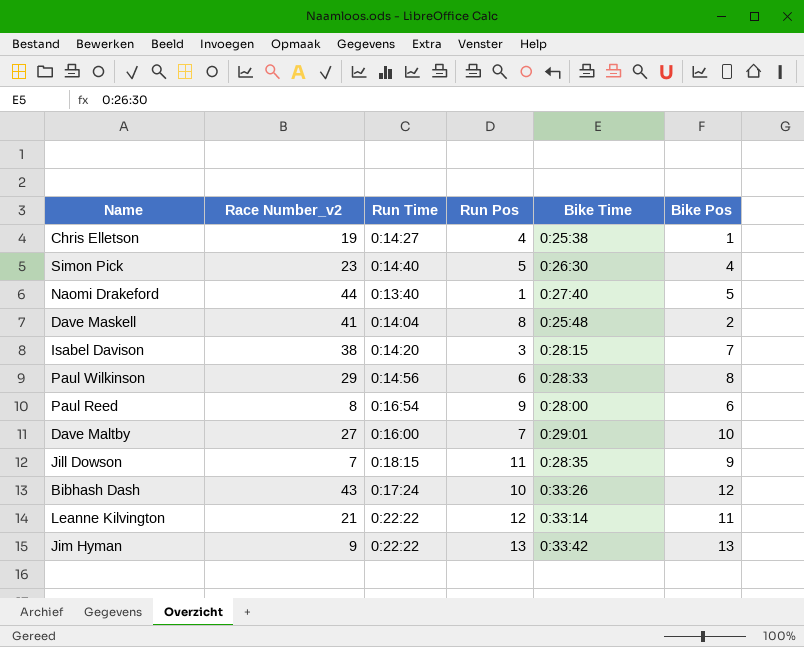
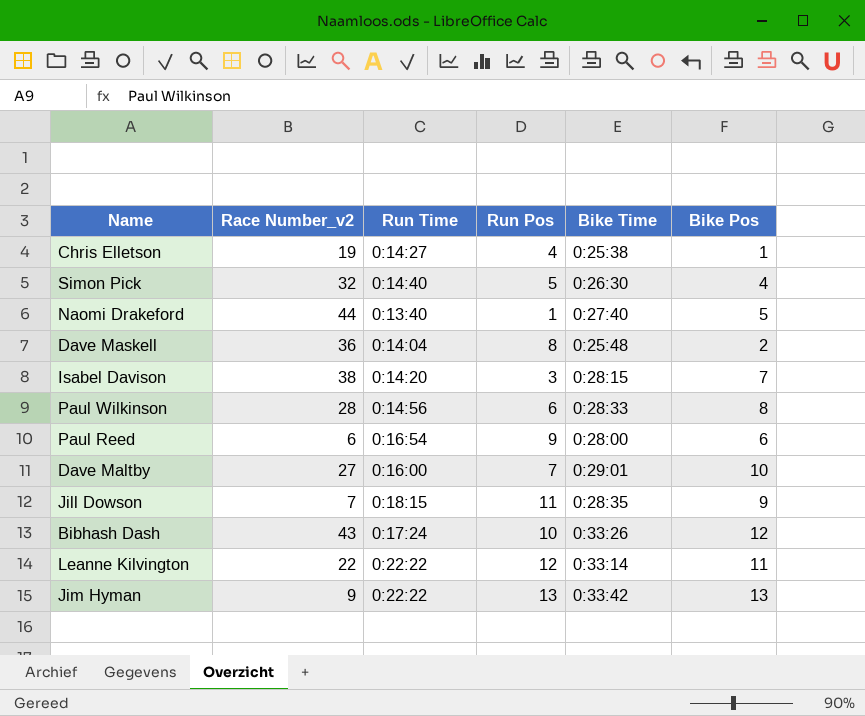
Simon Pick | Race Number_v2: 23 -> 32
Dave Maskell | Race Number_v2: 41 -> 36
Paul Wilkinson | Race Number_v2: 29 -> 28
Paul Reed | Race Number_v2: 8 -> 6
Leanne Kilvington | Race Number_v2: 21 -> 22

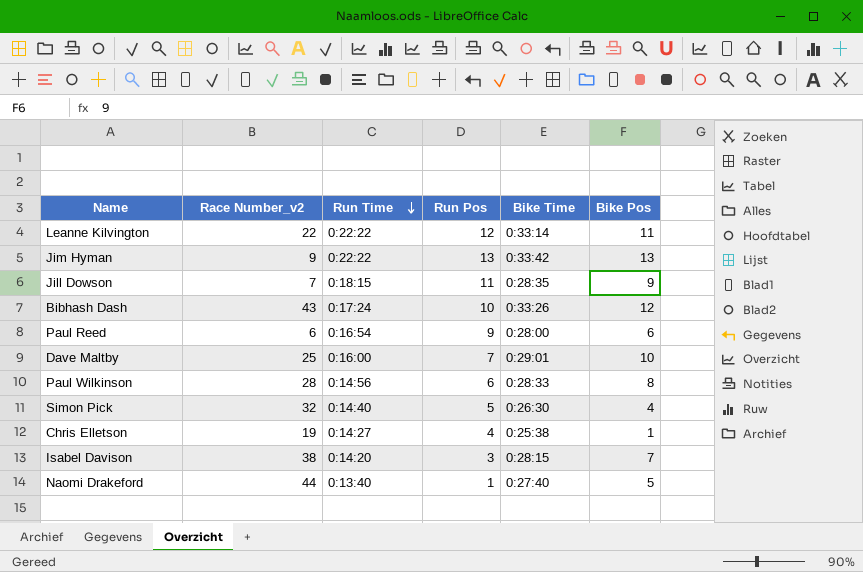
row order: none -> Run Time descending
row Dave Maskell: 36 | 0:14:04 | 8 | 0:25:48 | 2 -> none
Dave Maltby | Race Number_v2: 27 -> 25

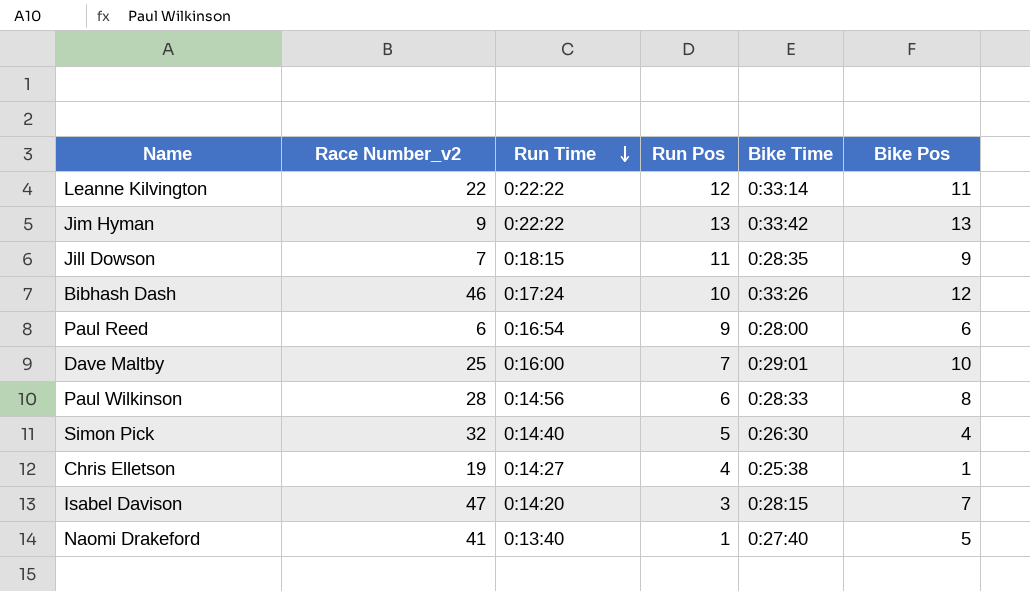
Bibhash Dash | Race Number_v2: 43 -> 46
Isabel Davison | Race Number_v2: 38 -> 47
Naomi Drakeford | Race Number_v2: 44 -> 41

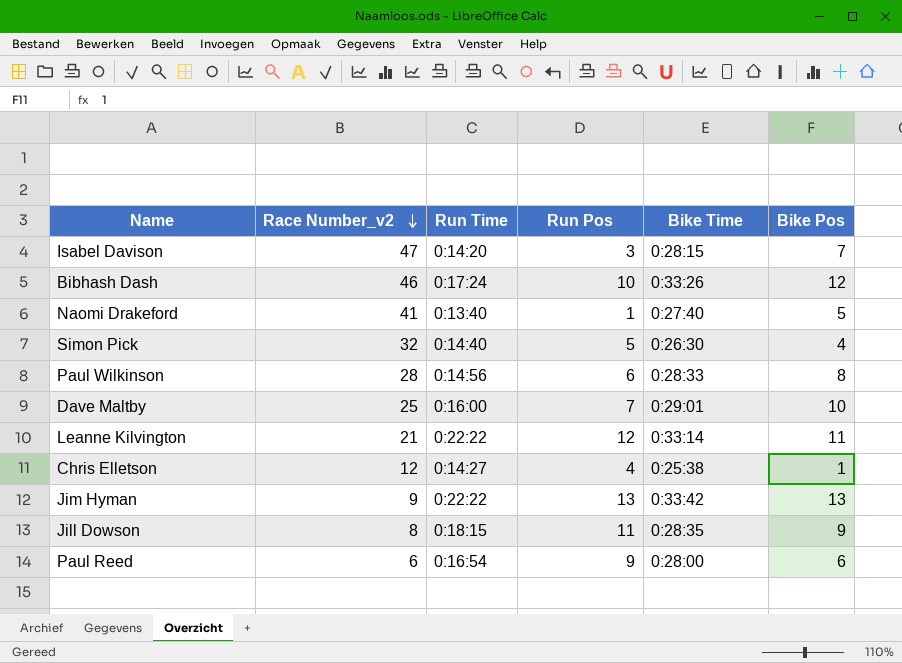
row order: Run Time descending -> Race Number_v2 descending
Leanne Kilvington | Race Number_v2: 22 -> 21
Chris Elletson | Race Number_v2: 19 -> 12
Jill Dowson | Race Number_v2: 7 -> 8

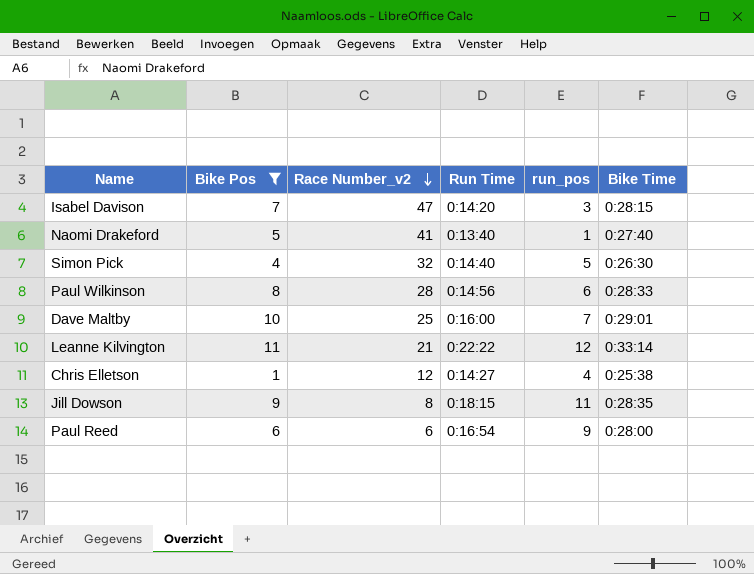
filter: none -> Bike Pos <= 11
column Bike Pos | position: 6 -> 2
column name: Run Pos -> run_pos

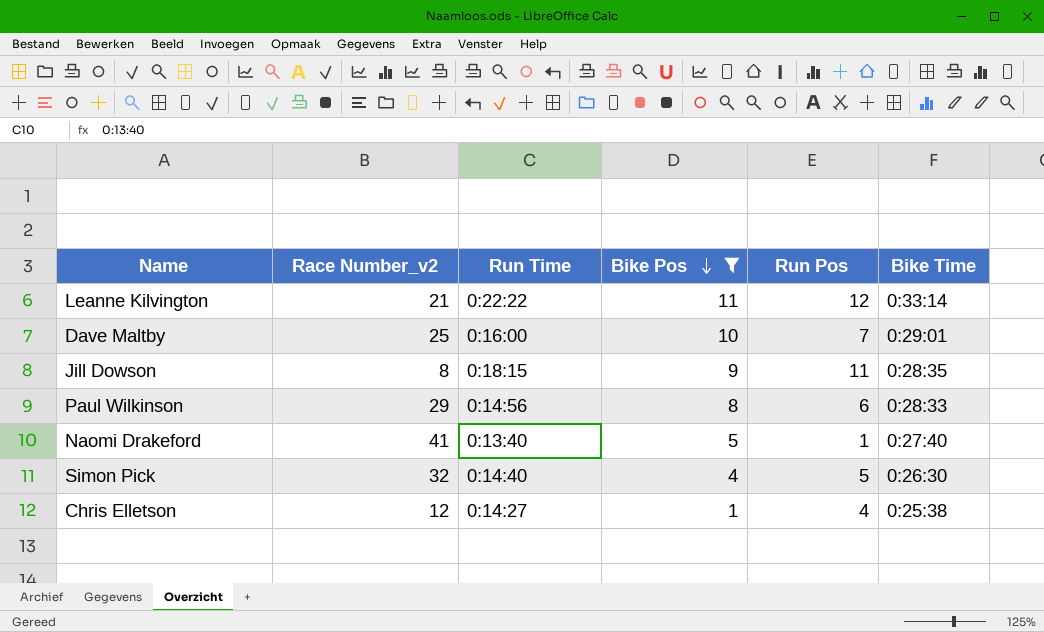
row order: Race Number_v2 descending -> Bike Pos descending
column Bike Pos | position: 2 -> 4
column name: run_pos -> Run Pos
row Isabel Davison: 7 | 47 | 0:14:20 | 3 | 0:28:15 -> none
row Paul Reed: 6 | 6 | 0:16:54 | 9 | 0:28:00 -> none
Paul Wilkinson | Race Number_v2: 28 -> 29

